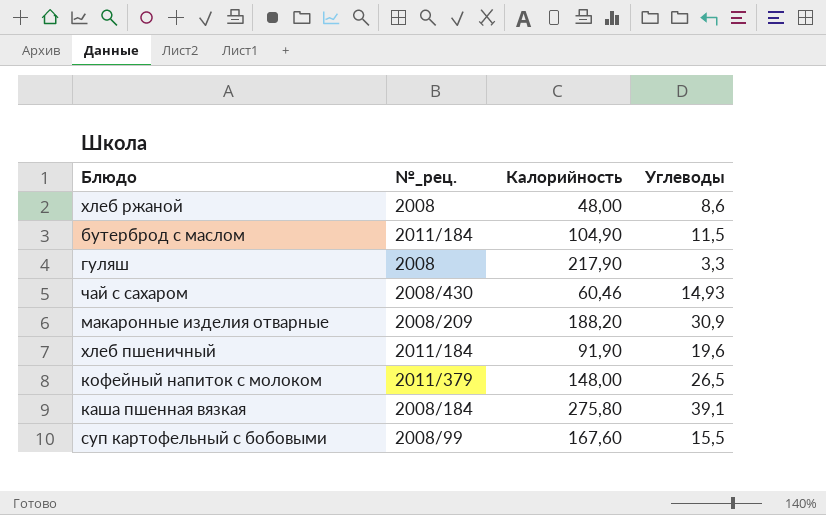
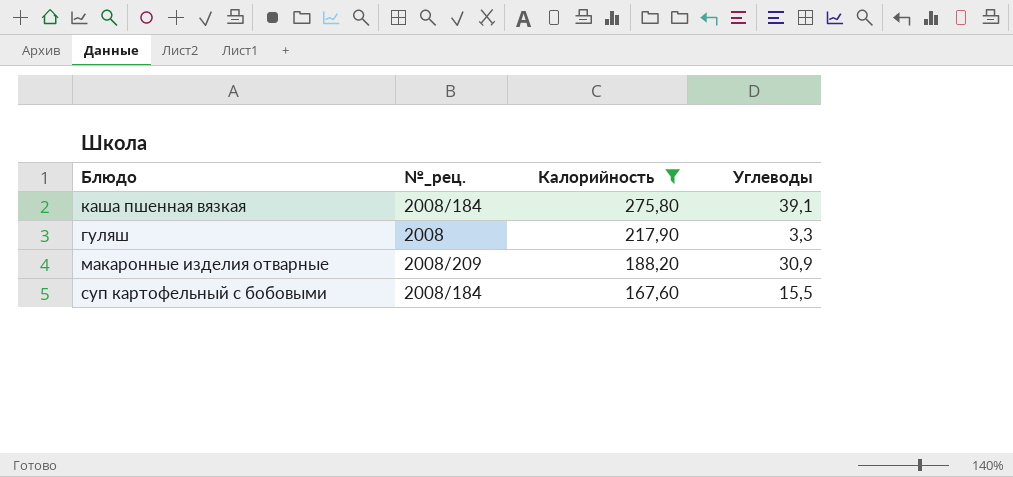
filter: none -> Калорийность >= 167,60
row order: none -> Калорийность descending
суп картофельный с бобовыми | №_рец.: 2008/99 -> 2008/184

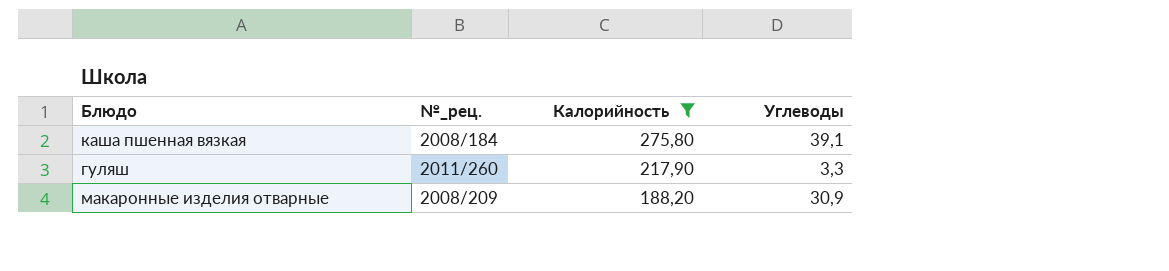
row суп картофельный с бобовыми: 2008/184 | 167,60 | 15,5 -> none
гуляш | №_рец.: 2008 -> 2011/260

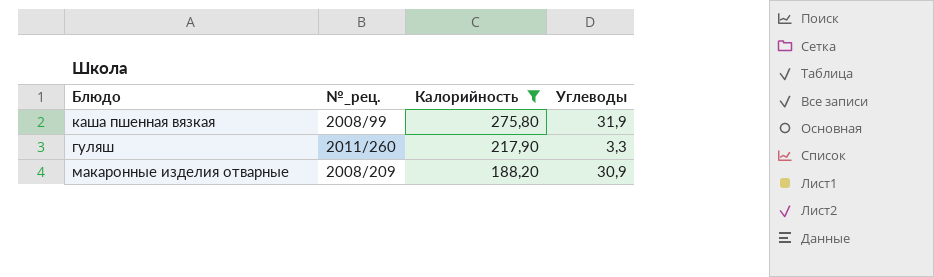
каша пшенная вязкая | №_рец.: 2008/184 -> 2008/99
каша пшенная вязкая | Углеводы: 39,1 -> 31,9

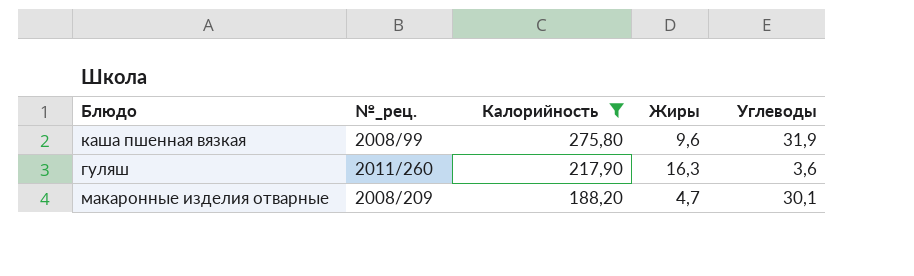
column Жиры | position: none -> 4
гуляш | Углеводы: 3,3 -> 3,6
макаронные изделия отварные | Углеводы: 30,9 -> 30,1

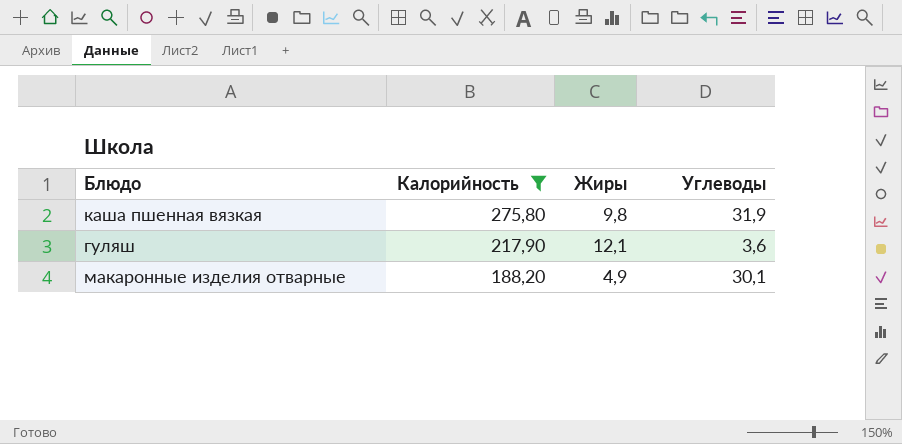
column №_рец. | position: 2 -> none
каша пшенная вязкая | Жиры: 9,6 -> 9,8
гуляш | Жиры: 16,3 -> 12,1
макаронные изделия отварные | Жиры: 4,7 -> 4,9

